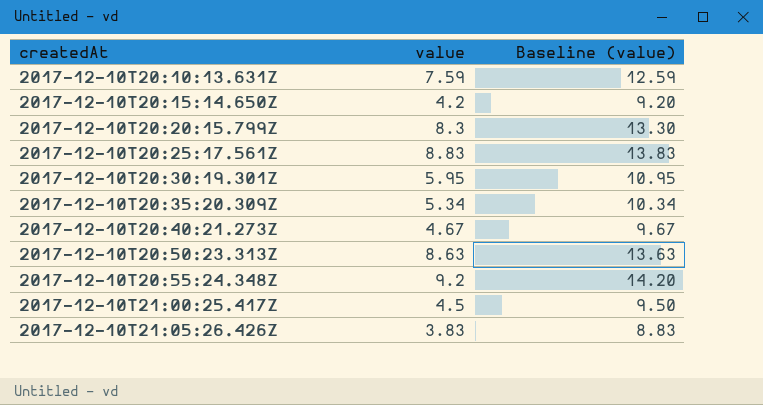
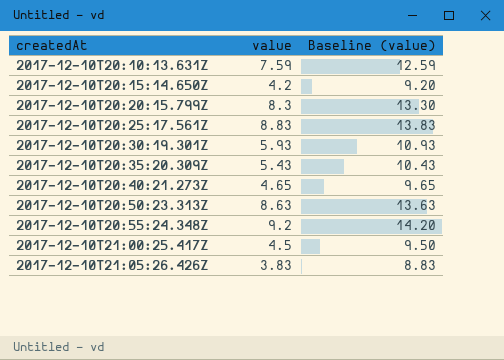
2017-12-10T20:30:19.301Z | value: 5.95 -> 5.93
2017-12-10T20:30:19.301Z | Baseline (value): 10.95 -> 10.93
2017-12-10T20:35:20.309Z | value: 5.34 -> 5.43
2017-12-10T20:35:20.309Z | Baseline (value): 10.34 -> 10.43
2017-12-10T20:40:21.273Z | value: 4.67 -> 4.65
2017-12-10T20:40:21.273Z | Baseline (value): 9.67 -> 9.65

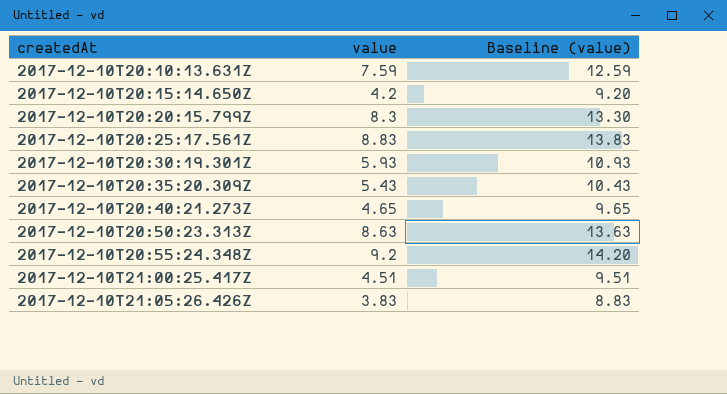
2017-12-10T21:00:25.417Z | value: 4.5 -> 4.51
2017-12-10T21:00:25.417Z | Baseline (value): 9.50 -> 9.51

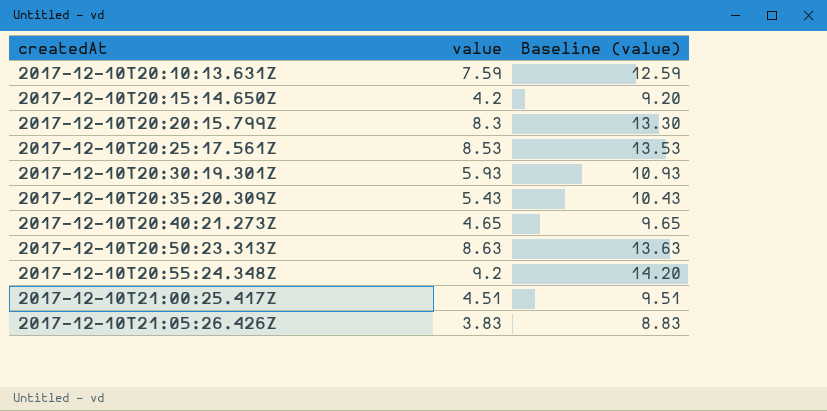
2017-12-10T20:25:17.561Z | value: 8.83 -> 8.53
2017-12-10T20:25:17.561Z | Baseline (value): 13.83 -> 13.53

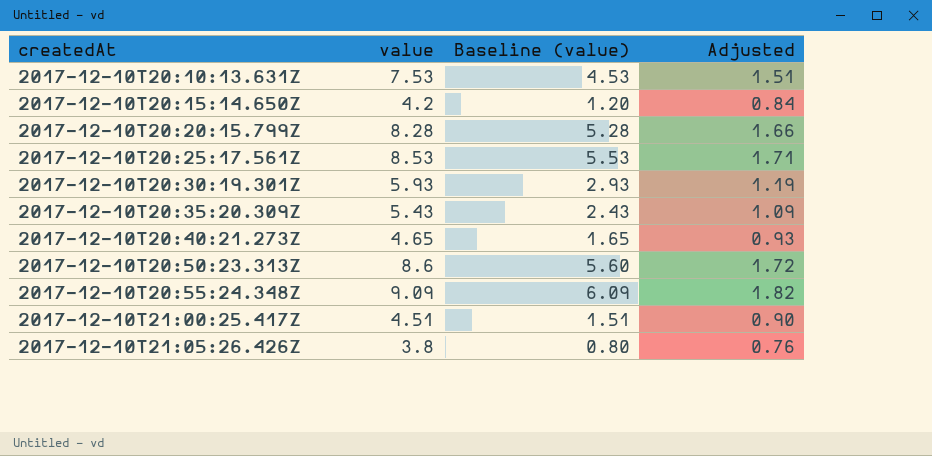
column Baseline (value) | formula: [value] + 5 -> [value] - 3
column Adjusted | formula: none -> [value] * 0.2
2017-12-10T20:10:13.631Z | value: 7.59 -> 7.53
2017-12-10T20:20:15.799Z | value: 8.3 -> 8.28
2017-12-10T20:50:23.313Z | value: 8.63 -> 8.6
2017-12-10T20:55:24.348Z | value: 9.2 -> 9.09
2017-12-10T21:05:26.426Z | value: 3.83 -> 3.8

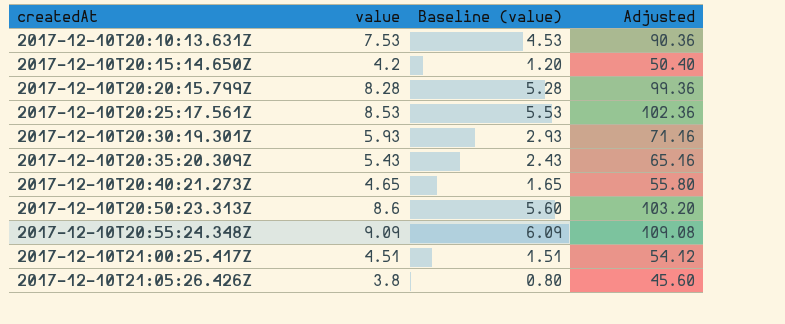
column Adjusted | formula: [value] * 0.2 -> [value] * 12

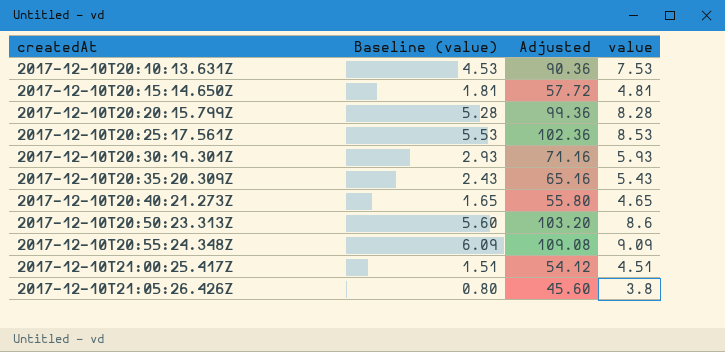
column value | position: 2 -> 4
2017-12-10T20:15:14.650Z | Baseline (value): 1.20 -> 1.81
2017-12-10T20:15:14.650Z | Adjusted: 50.40 -> 57.72
2017-12-10T20:15:14.650Z | value: 4.2 -> 4.81

